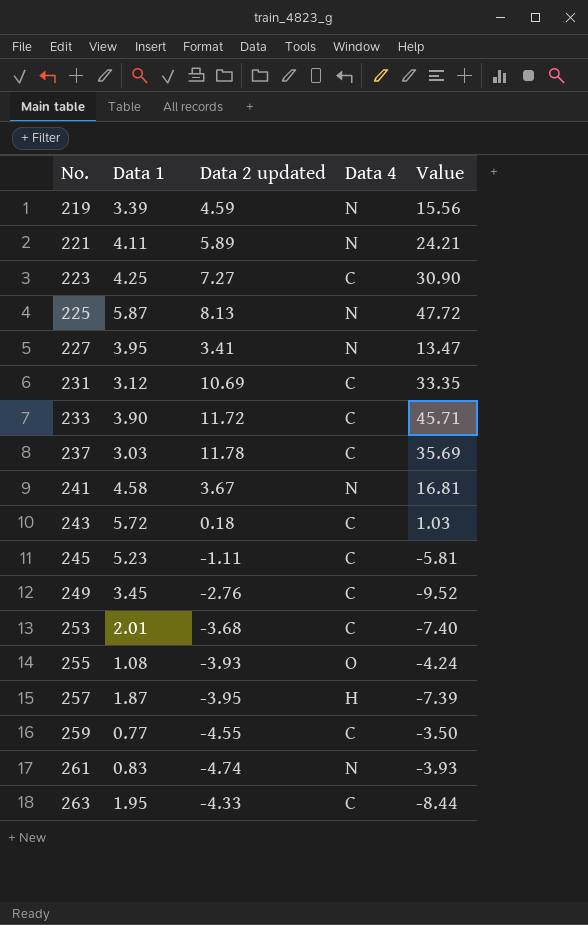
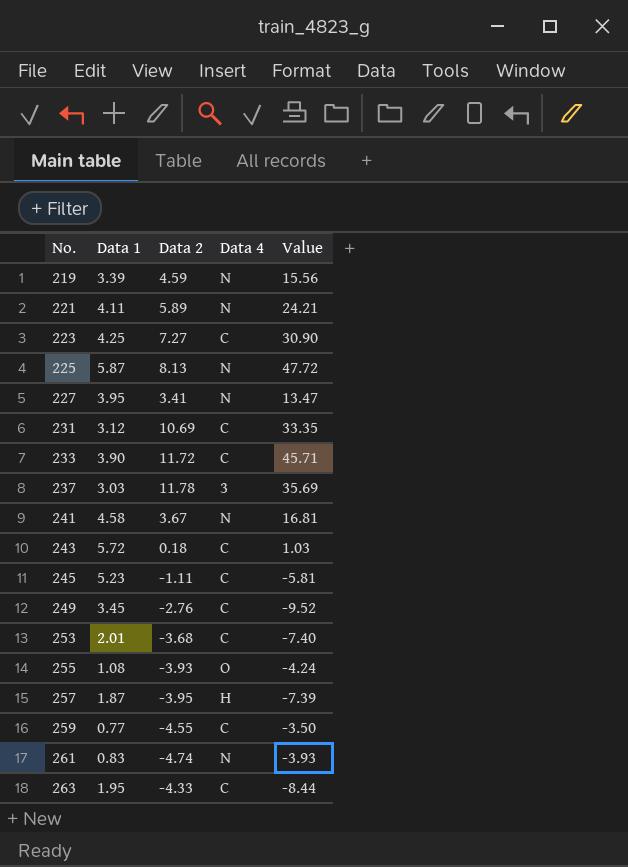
column name: Data 2 updated -> Data 2
237 | Data 4: C -> 3

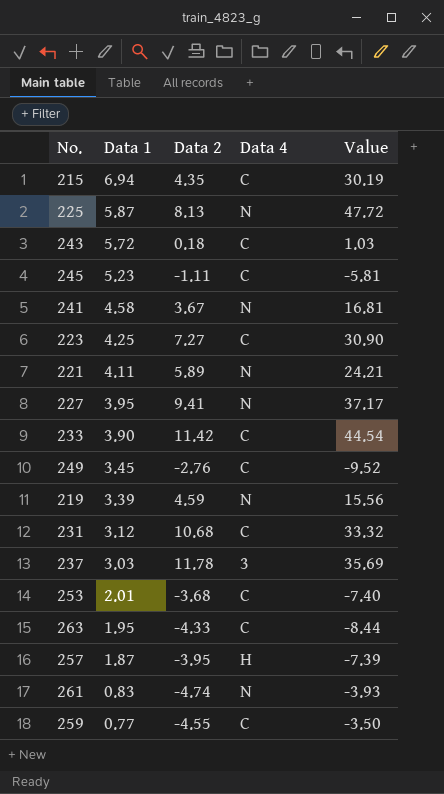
row order: No. ascending -> Data 1 descending
row 255: 1.08 | -3.93 | O | -4.24 -> none
row 215: none -> 6.94 | 4.35 | C | 30.19
227 | Data 2: 3.41 -> 9.41
227 | Value: 13.47 -> 37.17
233 | Data 2: 11.72 -> 11.42
233 | Value: 45.71 -> 44.54
231 | Data 2: 10.69 -> 10.68
231 | Value: 33.35 -> 33.32

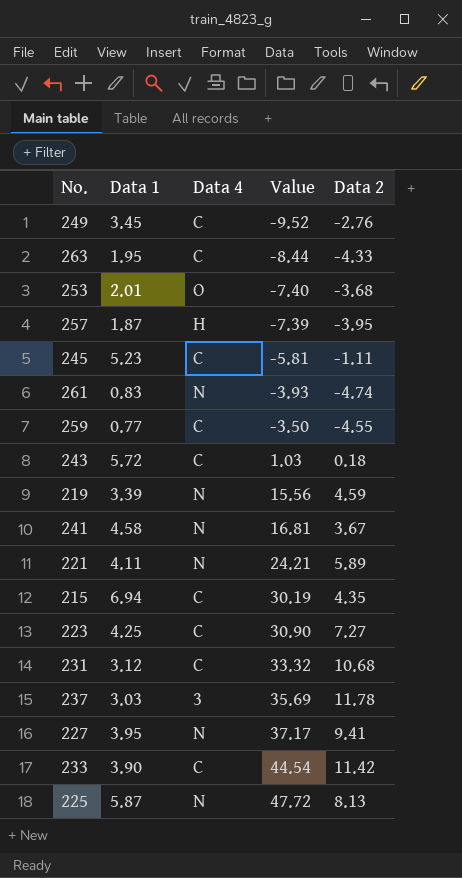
row order: Data 1 descending -> Value ascending
column Data 2 | position: 3 -> 5
253 | Data 4: C -> O

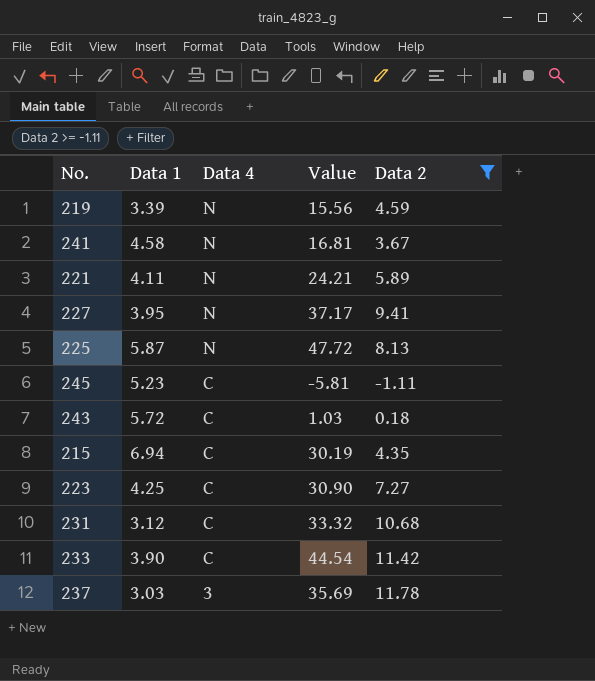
filter: none -> Data 2 >= -1.11
row order: Value ascending -> Data 4 descending

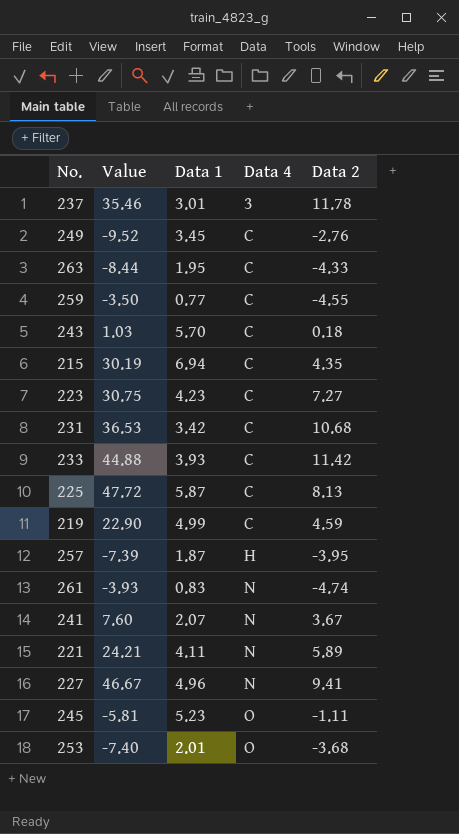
filter: Data 2 >= -1.11 -> none
row order: Data 4 descending -> Data 4 ascending
column Value | position: 4 -> 2
237 | Value: 35.69 -> 35.46
237 | Data 1: 3.03 -> 3.01
243 | Data 1: 5.72 -> 5.70
223 | Value: 30.90 -> 30.75
223 | Data 1: 4.25 -> 4.23
231 | Value: 33.32 -> 36.53
231 | Data 1: 3.12 -> 3.42
233 | Value: 44.54 -> 44.88
233 | Data 1: 3.90 -> 3.93
225 | Data 4: N -> C
219 | Value: 15.56 -> 22.90
219 | Data 1: 3.39 -> 4.99
219 | Data 4: N -> C
241 | Value: 16.81 -> 7.60
241 | Data 1: 4.58 -> 2.07
227 | Value: 37.17 -> 46.67
227 | Data 1: 3.95 -> 4.96
245 | Data 4: C -> O

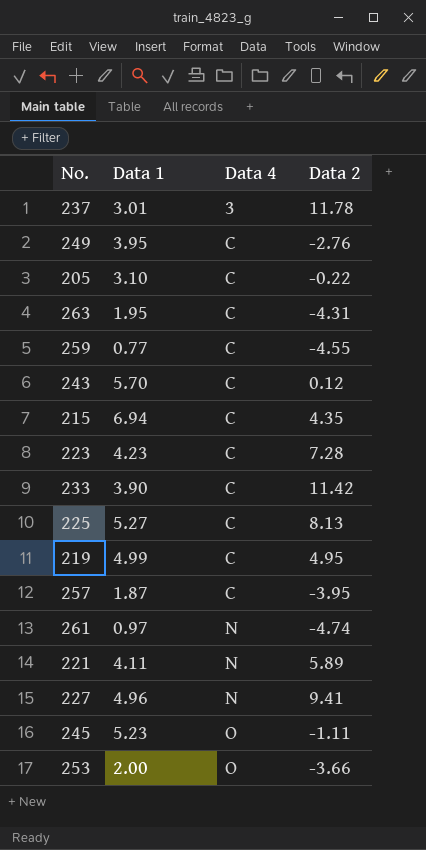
column Value | formula: [Data 1] * [Data 2] -> none
row 231: 36.53 | 3.42 | C | 10.68 -> none
row 241: 7.60 | 2.07 | N | 3.67 -> none
249 | Data 1: 3.45 -> 3.95
row 205: none -> 3.10 | C | -0.22
263 | Data 2: -4.33 -> -4.31
243 | Data 2: 0.18 -> 0.12
223 | Data 2: 7.27 -> 7.28
233 | Data 1: 3.93 -> 3.90
225 | Data 1: 5.87 -> 5.27
219 | Data 2: 4.59 -> 4.95
257 | Data 4: H -> C
261 | Data 1: 0.83 -> 0.97
253 | Data 1: 2.01 -> 2.00
253 | Data 2: -3.68 -> -3.66

